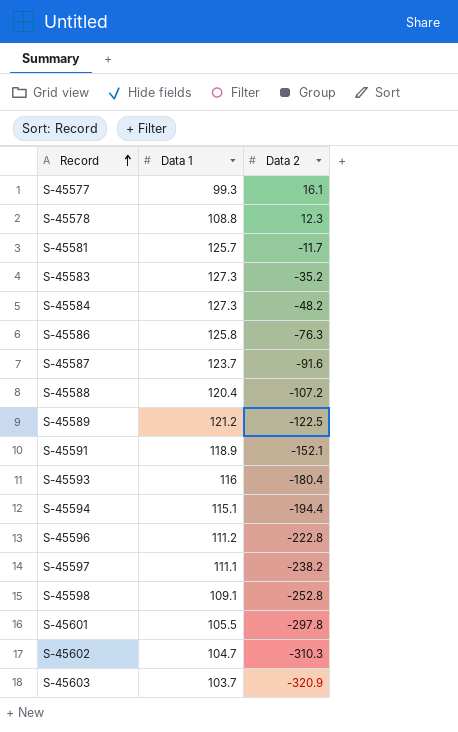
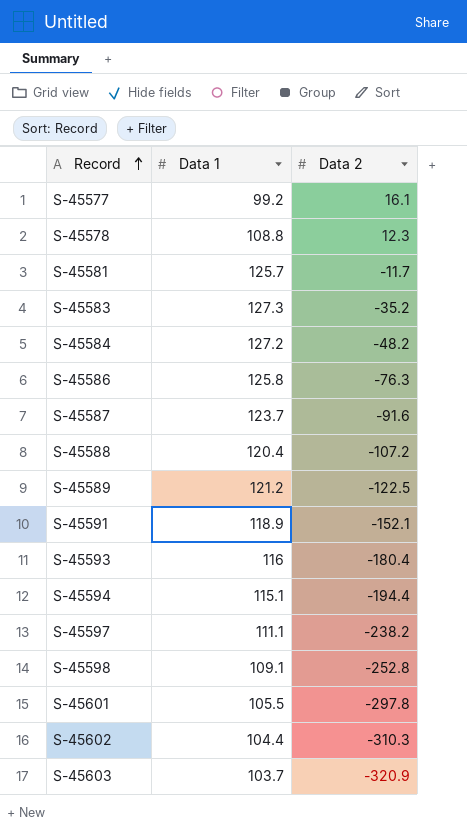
row S-45596: 111.2 | -222.8 -> none
S-45577 | Data 1: 99.3 -> 99.2
S-45584 | Data 1: 127.3 -> 127.2
S-45602 | Data 1: 104.7 -> 104.4

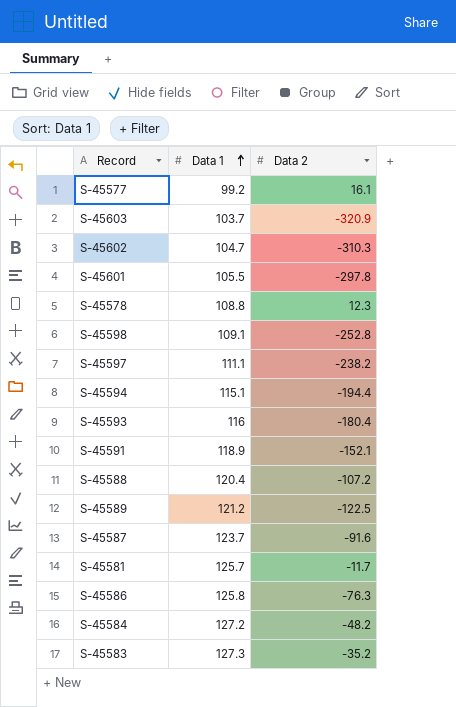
row order: Record ascending -> Data 1 ascending
S-45602 | Data 1: 104.4 -> 104.7

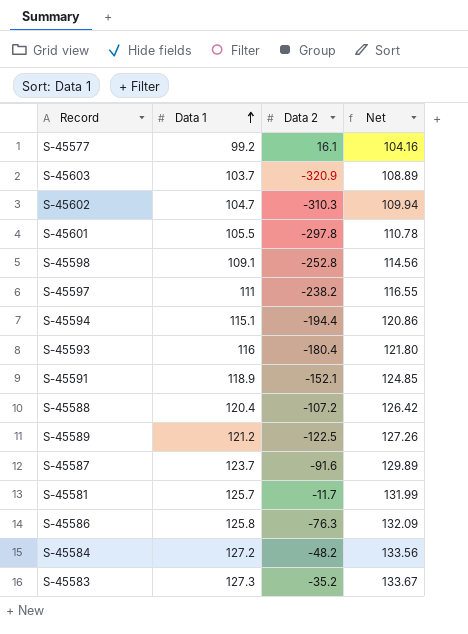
column Net | formula: none -> [Data 1] * 1.05
row S-45578: 108.8 | 12.3 -> none
S-45597 | Data 1: 111.1 -> 111

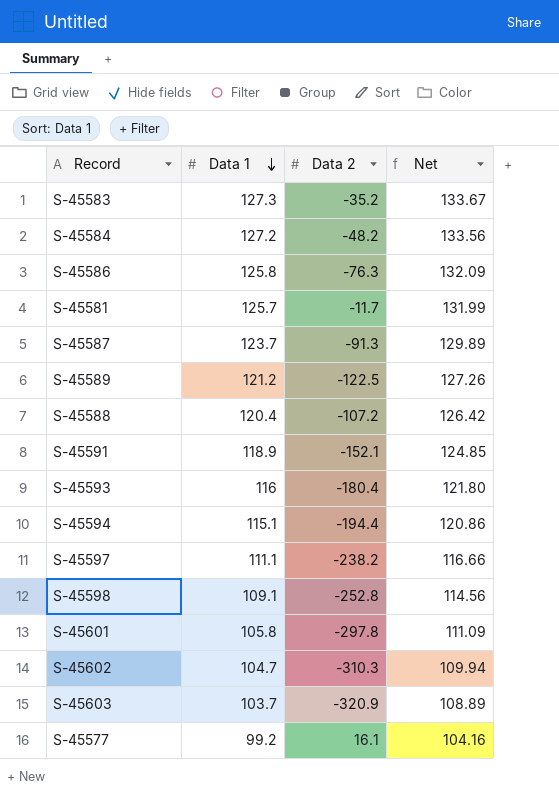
row order: Data 1 ascending -> Data 1 descending
S-45587 | Data 2: -91.6 -> -91.3
S-45597 | Data 1: 111 -> 111.1
S-45597 | Net: 116.55 -> 116.66
S-45601 | Data 1: 105.5 -> 105.8
S-45601 | Net: 110.78 -> 111.09

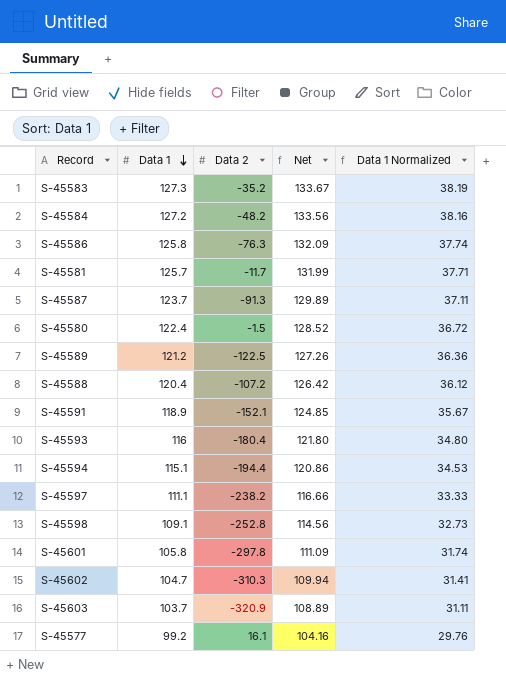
column Data 1 Normalized | formula: none -> [Data 1] * 0.3
row S-45580: none -> 122.4 | -1.5 | 128.52 | 36.72

